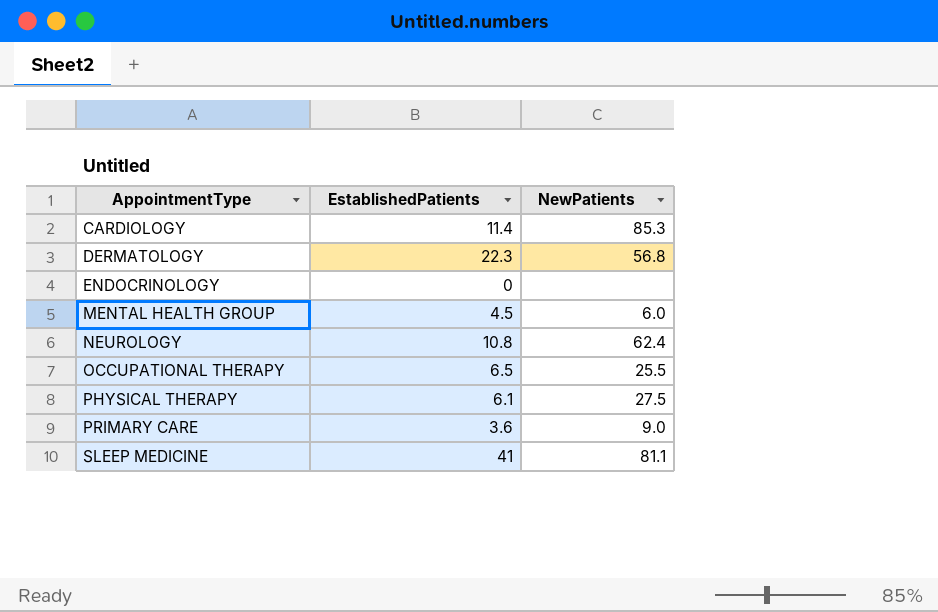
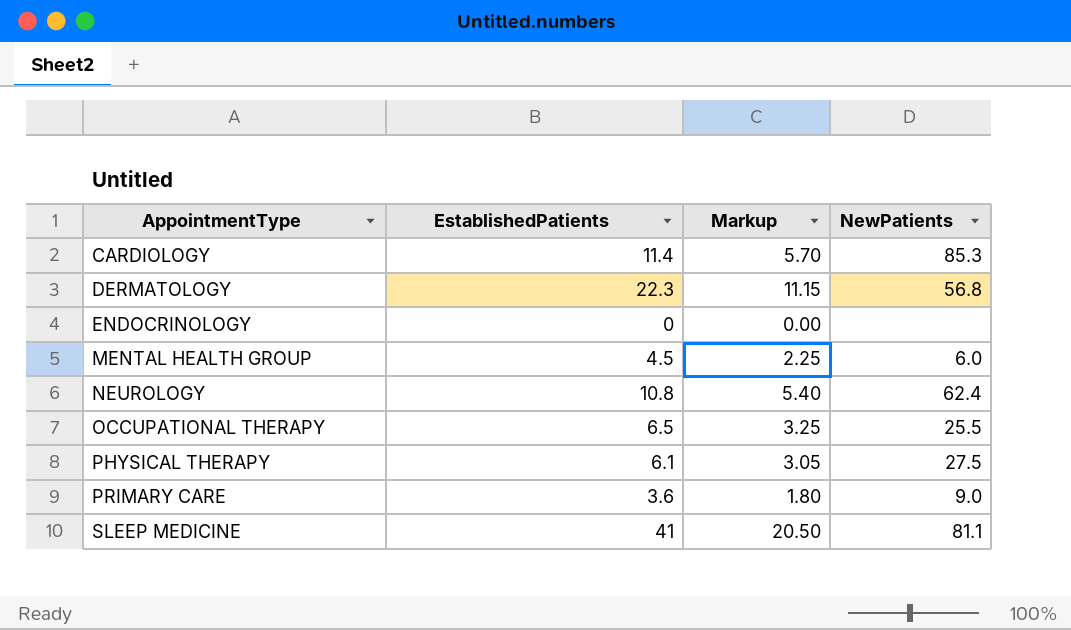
column Markup | formula: none -> [EstablishedPatients] * 0.5

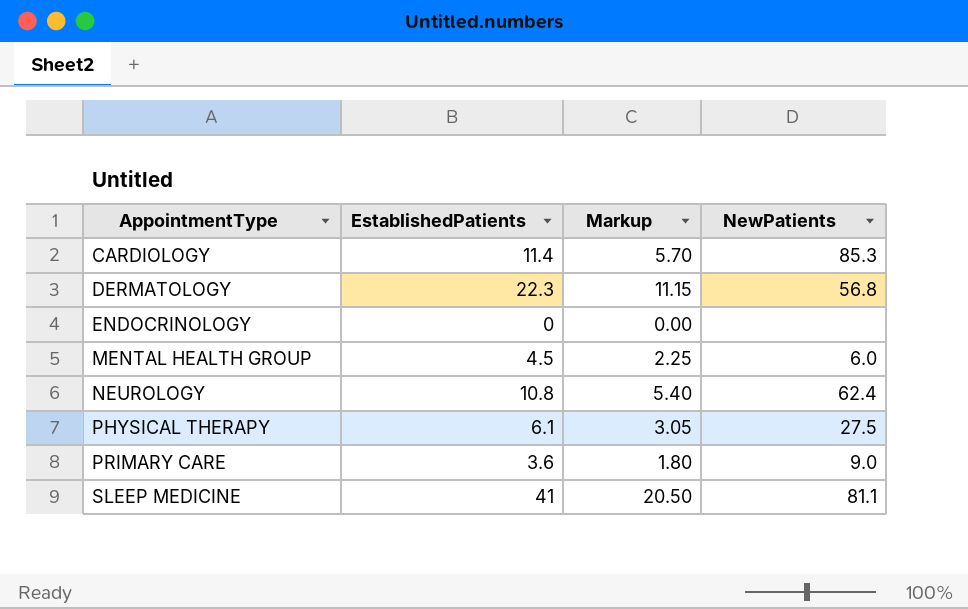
row OCCUPATIONAL THERAPY: 6.5 | 3.25 | 25.5 -> none

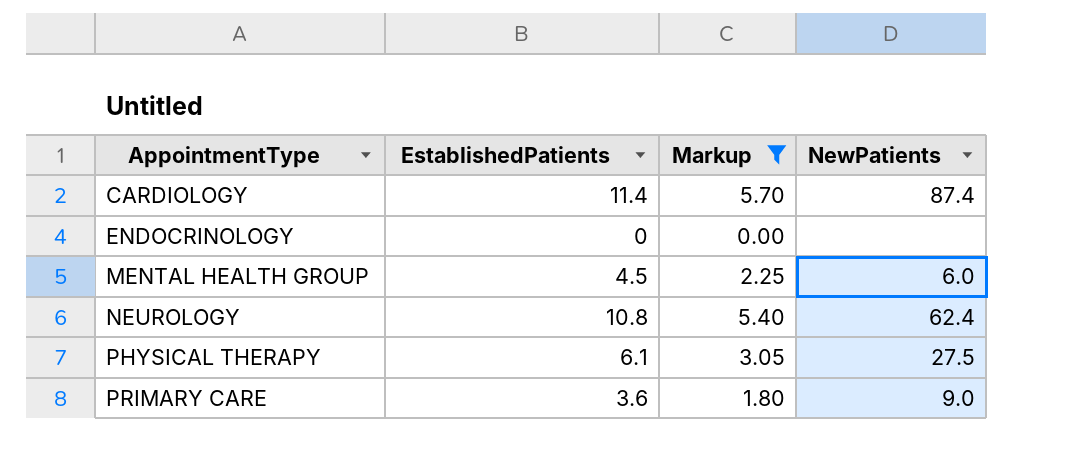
filter: none -> Markup <= 5.70
CARDIOLOGY | NewPatients: 85.3 -> 87.4

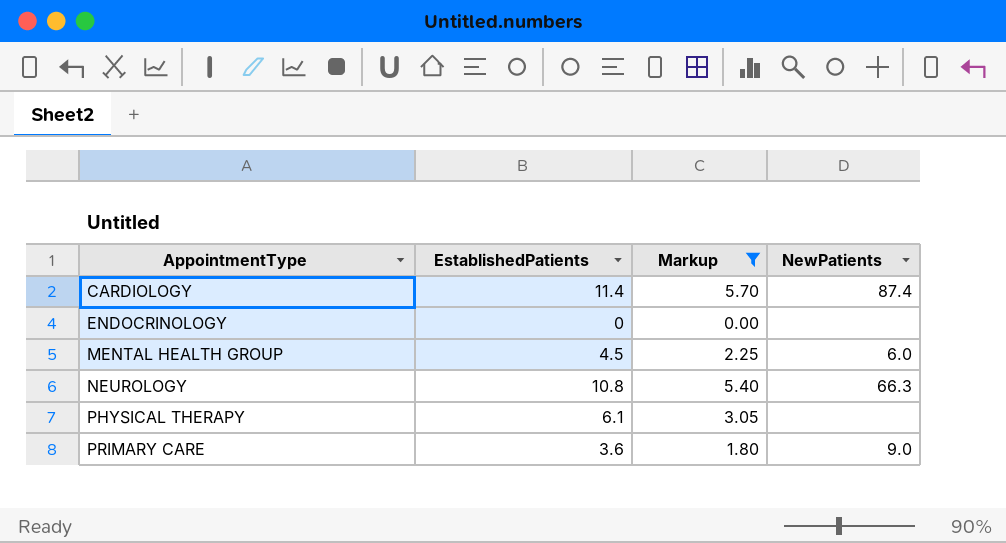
NEUROLOGY | NewPatients: 62.4 -> 66.3
PHYSICAL THERAPY | NewPatients: 27.5 -> none

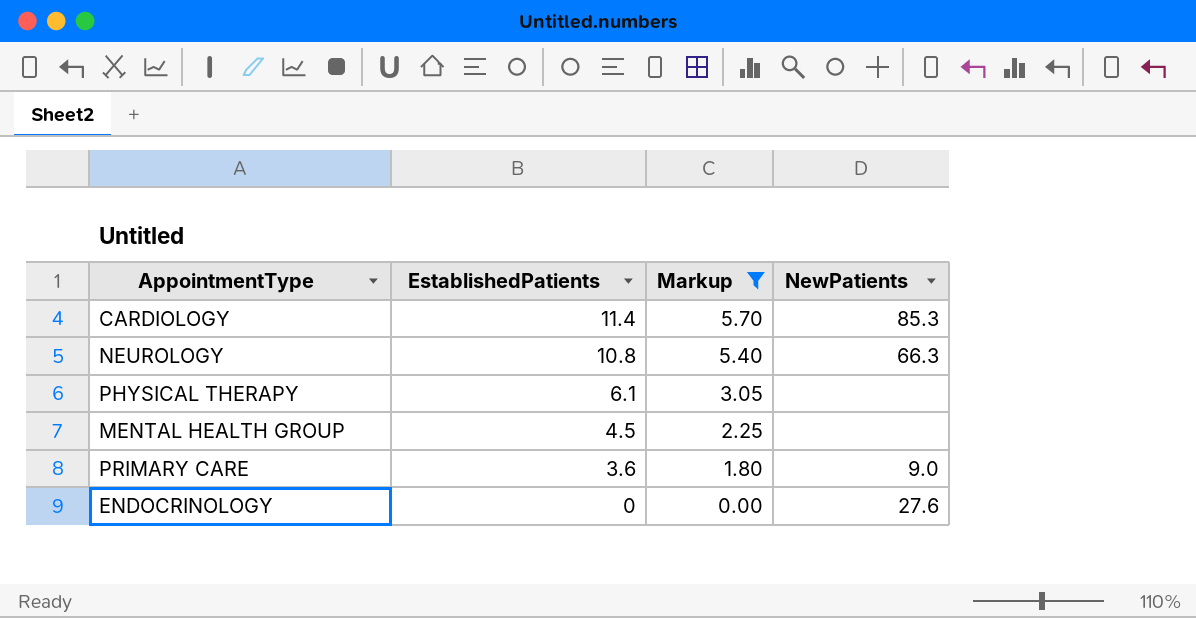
row order: AppointmentType ascending -> EstablishedPatients descending
CARDIOLOGY | NewPatients: 87.4 -> 85.3
MENTAL HEALTH GROUP | NewPatients: 6.0 -> none
ENDOCRINOLOGY | NewPatients: none -> 27.6

